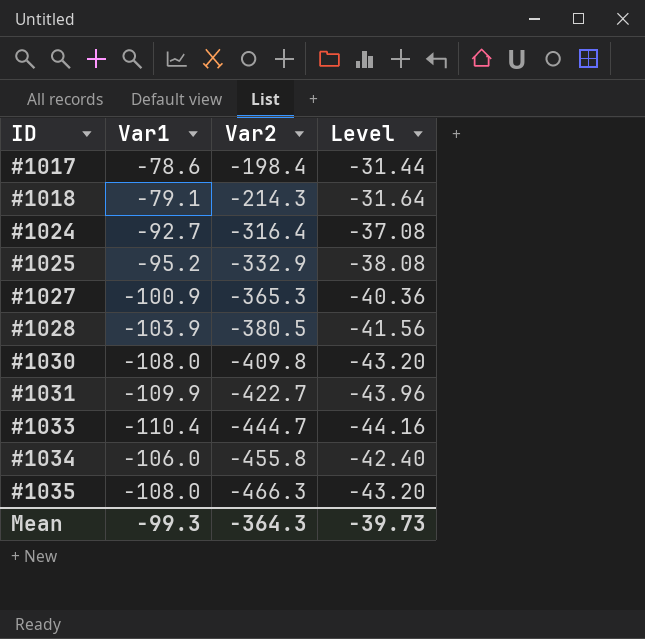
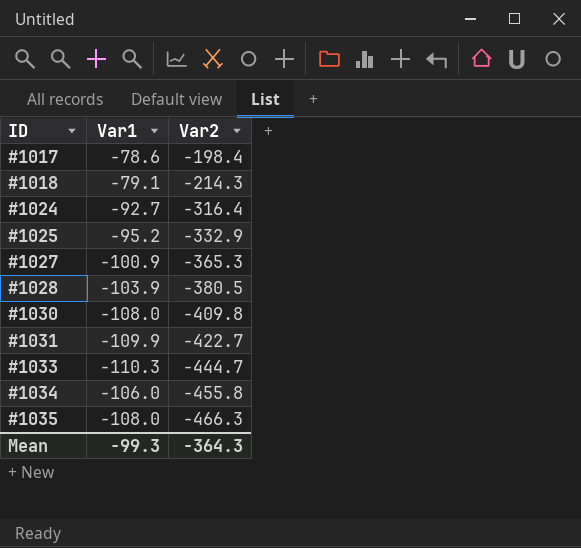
column Level | formula: [Var1] * 0.4 -> none
#1033 | Var1: -110.4 -> -110.3

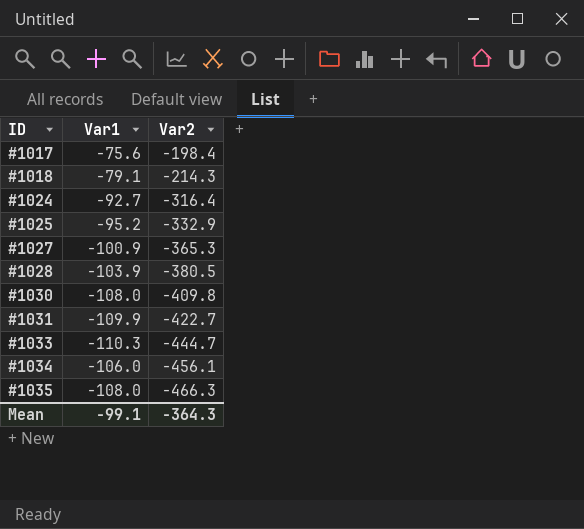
#1017 | Var1: -78.6 -> -75.6
#1034 | Var2: -455.8 -> -456.1
Mean | Var1: -99.3 -> -99.1

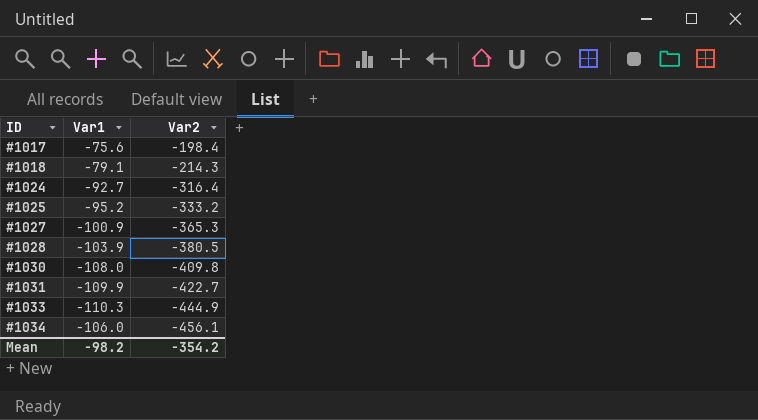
row #1035: -108.0 | -466.3 -> none
#1025 | Var2: -332.9 -> -333.2
#1033 | Var2: -444.7 -> -444.9
Mean | Var1: -99.1 -> -98.2
Mean | Var2: -364.3 -> -354.2

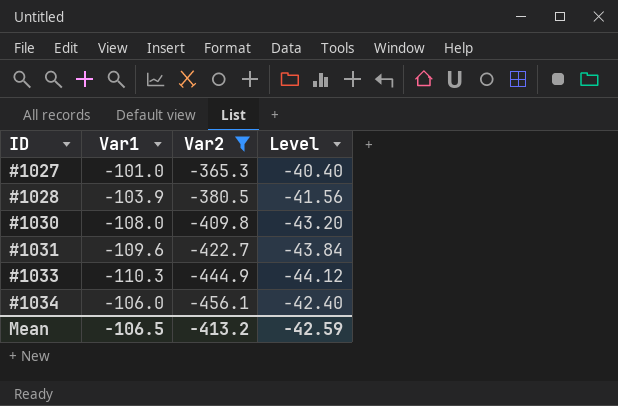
filter: none -> Var2 <= -365.3
column Level | formula: none -> [Var1] * 0.4
#1027 | Var1: -100.9 -> -101.0
#1031 | Var1: -109.9 -> -109.6
Mean | Var1: -98.2 -> -106.5
Mean | Var2: -354.2 -> -413.2

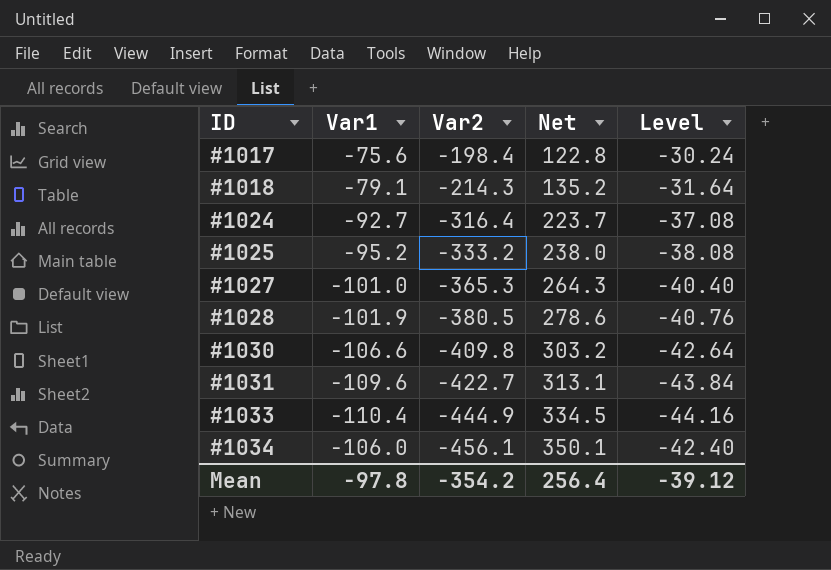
filter: Var2 <= -365.3 -> none
column Net | formula: none -> [Var1] - [Var2]
#1028 | Var1: -103.9 -> -101.9
#1028 | Level: -41.56 -> -40.76
#1030 | Var1: -108.0 -> -106.6
#1030 | Level: -43.20 -> -42.64
#1033 | Var1: -110.3 -> -110.4
#1033 | Level: -44.12 -> -44.16
Mean | Var1: -106.5 -> -97.8
Mean | Var2: -413.2 -> -354.2
Mean | Level: -42.59 -> -39.12

